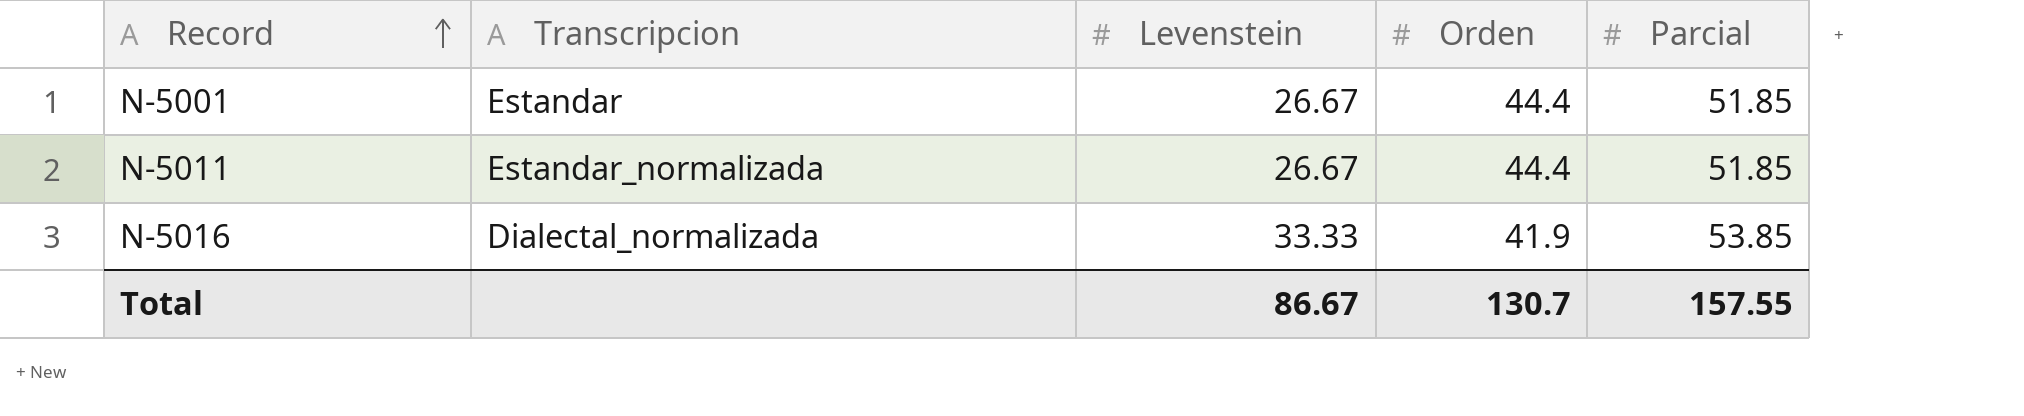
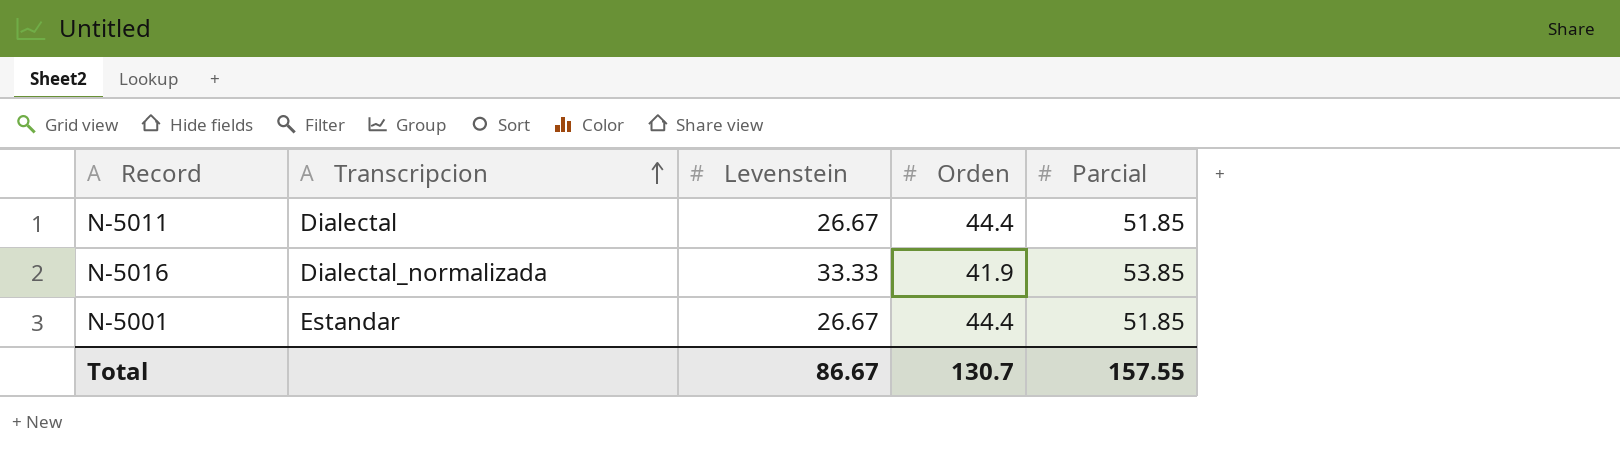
row order: Record ascending -> Transcripcion ascending
N-5011 | Transcripcion: Estandar_normalizada -> Dialectal

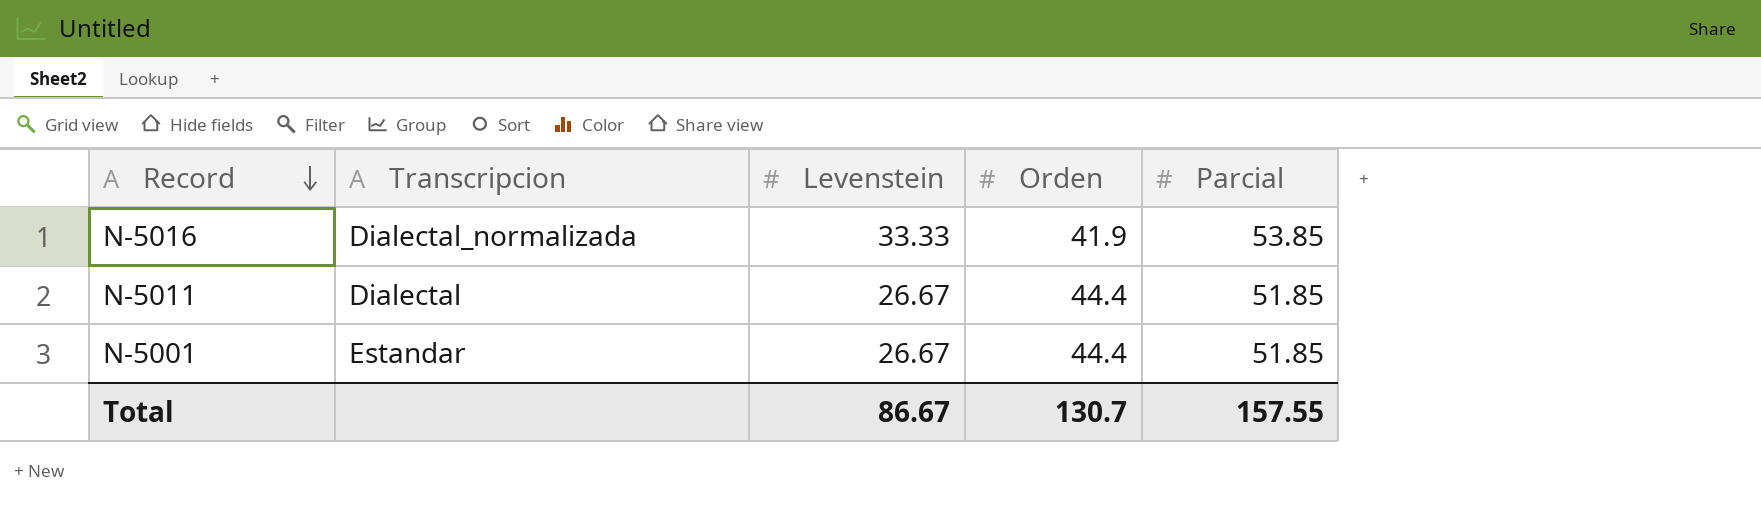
row order: Transcripcion ascending -> Record descending

